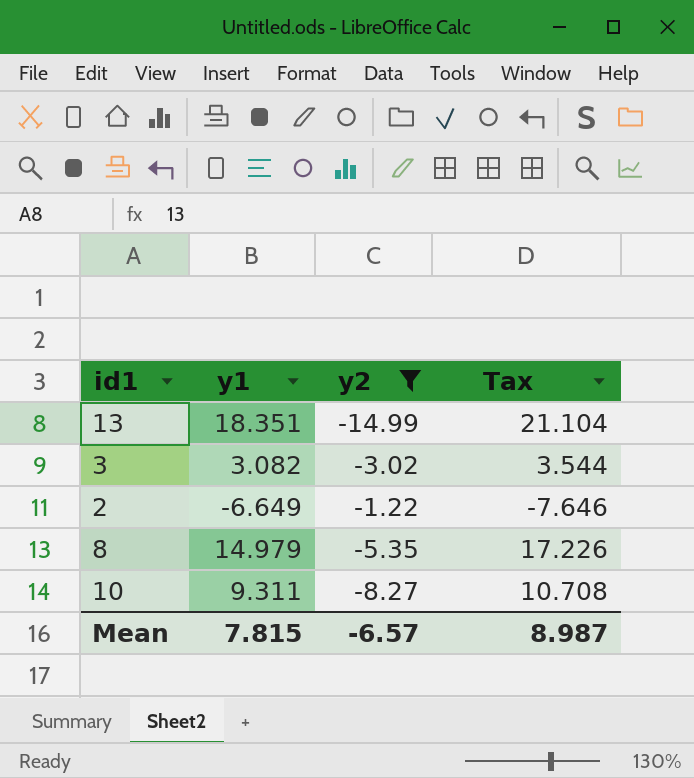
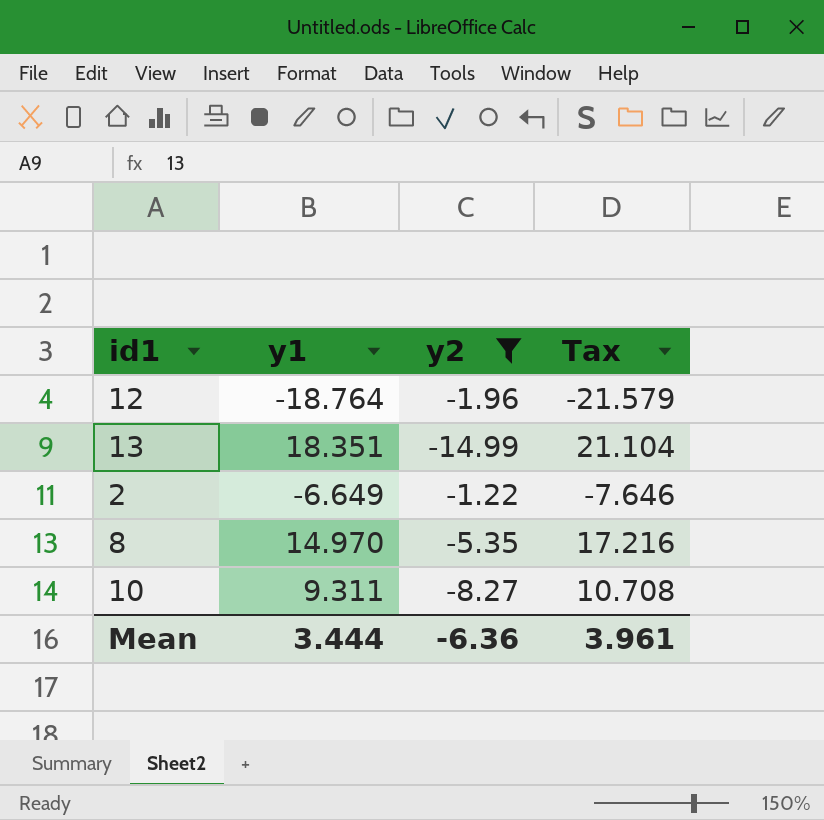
row 3: 3.082 | -3.02 | 3.544 -> none
row 12: none -> -18.764 | -1.96 | -21.579
8 | y1: 14.979 -> 14.970
8 | Tax: 17.226 -> 17.216
Mean | y1: 7.815 -> 3.444
Mean | y2: -6.57 -> -6.36
Mean | Tax: 8.987 -> 3.961

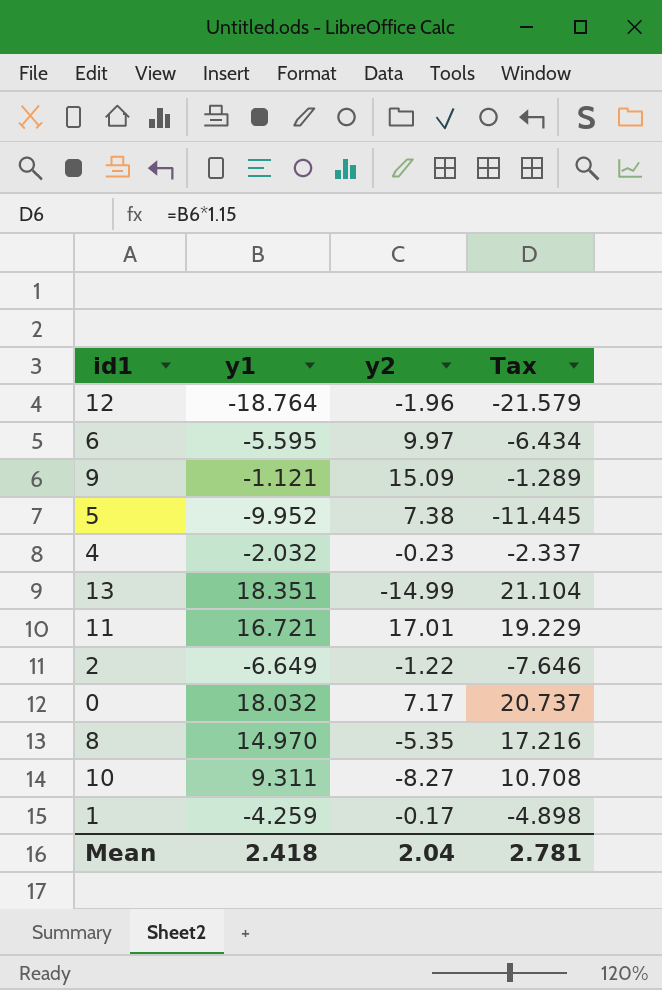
filter: y2 <= -1.22 -> none
Mean | y1: 3.444 -> 2.418
Mean | y2: -6.36 -> 2.04
Mean | Tax: 3.961 -> 2.781

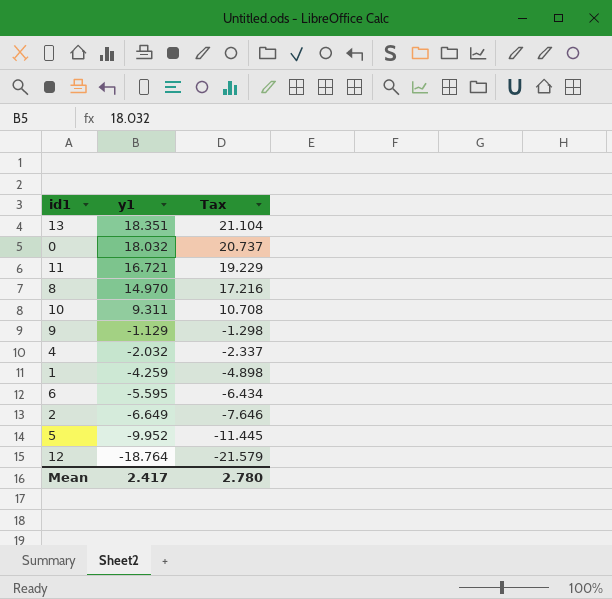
row order: none -> y1 descending
column y2 | position: 3 -> none
9 | y1: -1.121 -> -1.129
9 | Tax: -1.289 -> -1.298
Mean | y1: 2.418 -> 2.417
Mean | Tax: 2.781 -> 2.780

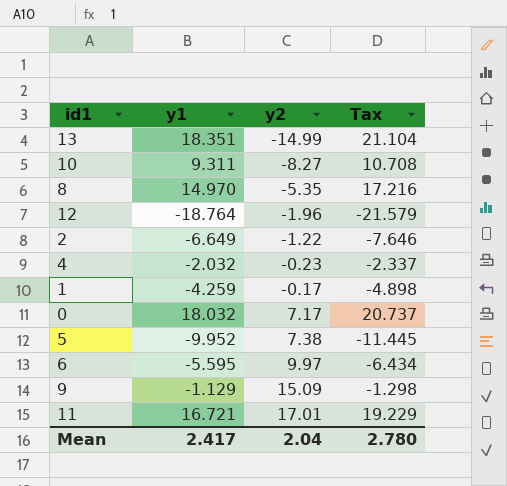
row order: y1 descending -> y2 ascending
column y2 | position: none -> 3

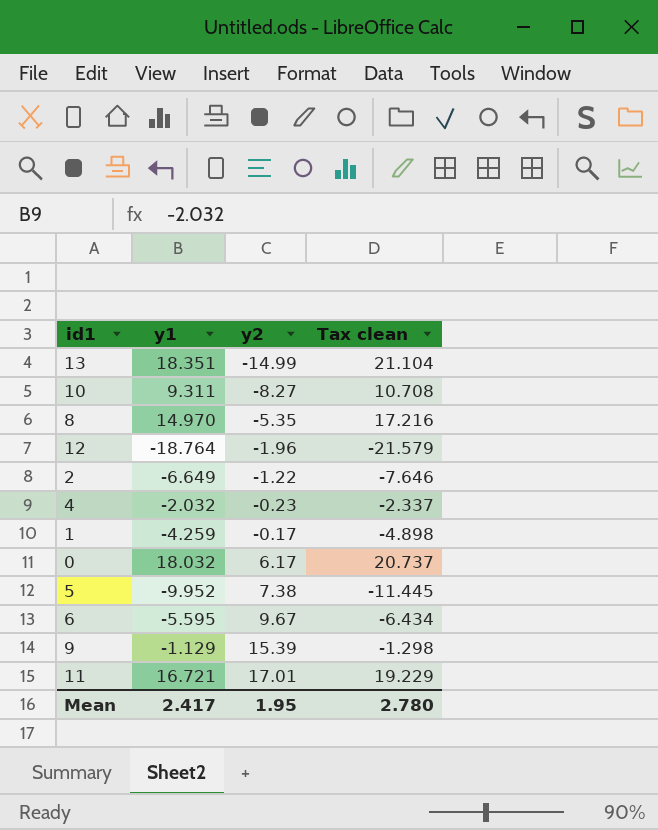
column name: Tax -> Tax clean
0 | y2: 7.17 -> 6.17
6 | y2: 9.97 -> 9.67
9 | y2: 15.09 -> 15.39
Mean | y2: 2.04 -> 1.95

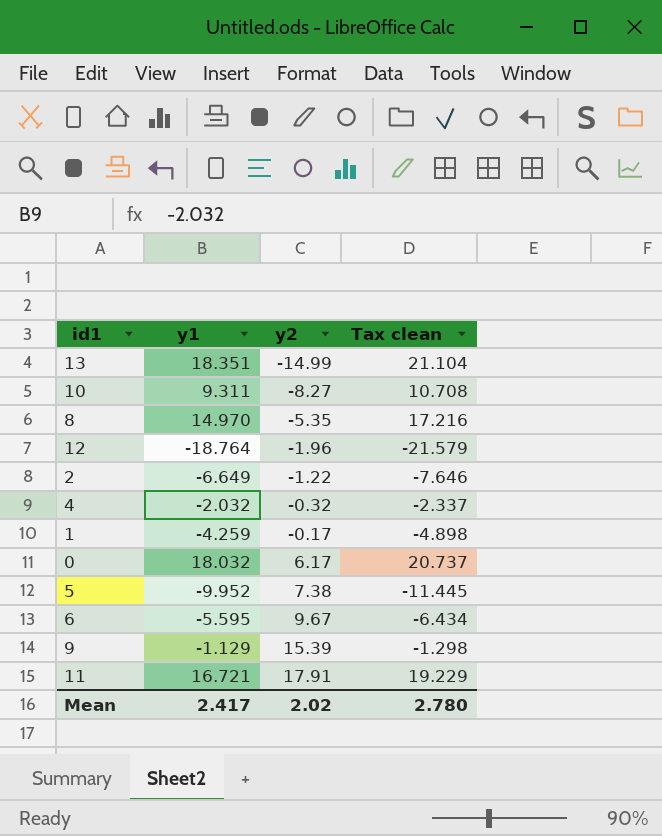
4 | y2: -0.23 -> -0.32
11 | y2: 17.01 -> 17.91
Mean | y2: 1.95 -> 2.02

